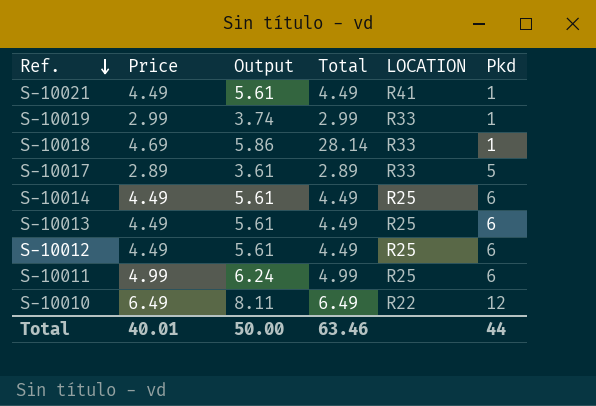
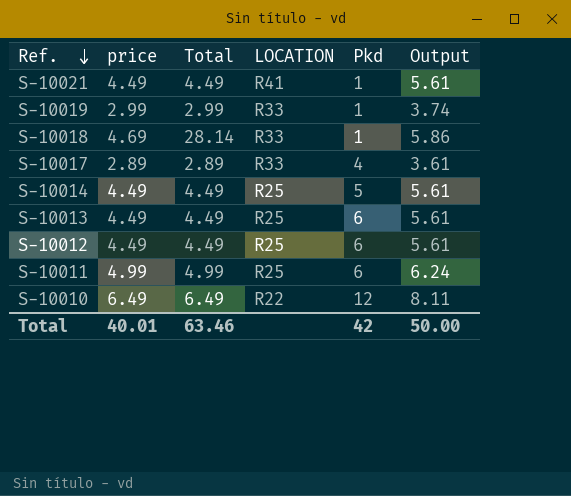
column name: Price -> price
column Output | position: 3 -> 6
S-10017 | Pkd: 5 -> 4
S-10014 | Pkd: 6 -> 5
Total | Pkd: 44 -> 42

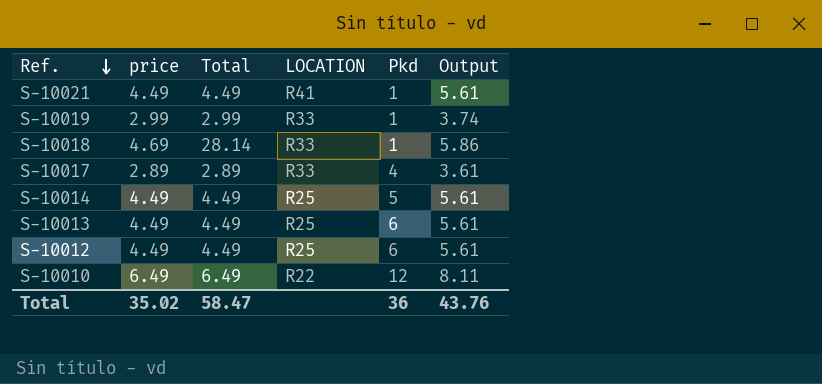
row S-10011: 4.99 | 4.99 | R25 | 6 | 6.24 -> none
Total | price: 40.01 -> 35.02
Total | Total: 63.46 -> 58.47
Total | Pkd: 42 -> 36
Total | Output: 50.00 -> 43.76

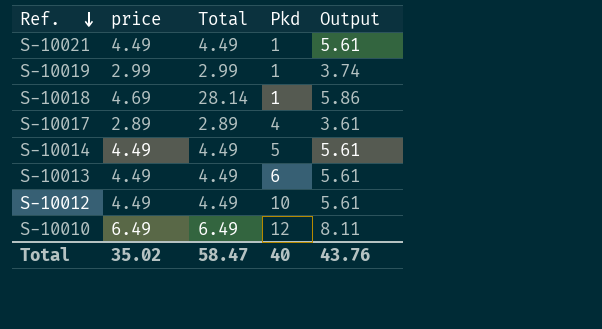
column LOCATION | position: 4 -> none
S-10012 | Pkd: 6 -> 10
Total | Pkd: 36 -> 40

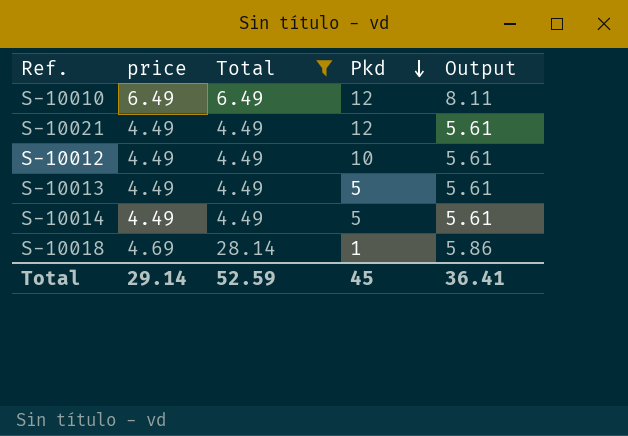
filter: none -> Total >= 4.49
row order: Ref. descending -> Pkd descending
S-10021 | Pkd: 1 -> 12
S-10013 | Pkd: 6 -> 5
Total | price: 35.02 -> 29.14
Total | Total: 58.47 -> 52.59
Total | Pkd: 40 -> 45
Total | Output: 43.76 -> 36.41

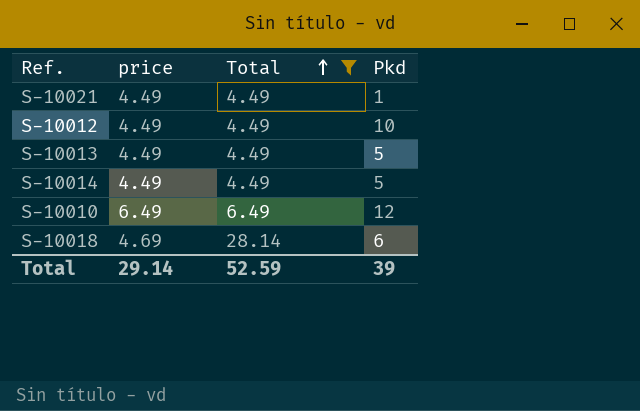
row order: Pkd descending -> Total ascending
column Output | formula: [price] * 1.25 -> none
S-10021 | Pkd: 12 -> 1
S-10018 | Pkd: 1 -> 6
Total | Pkd: 45 -> 39

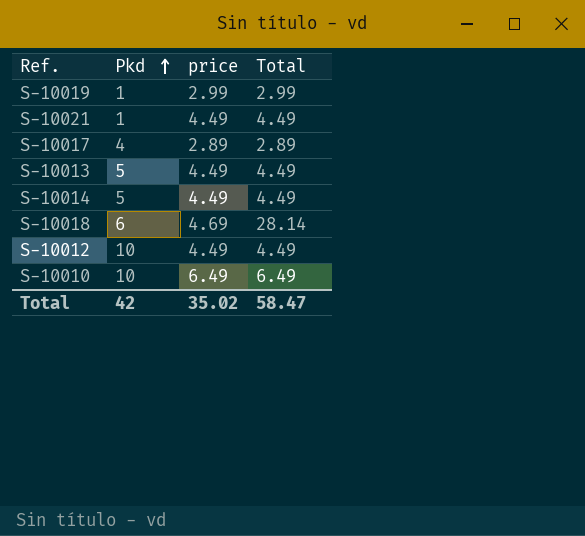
filter: Total >= 4.49 -> none
row order: Total ascending -> Pkd ascending
column Pkd | position: 4 -> 2
S-10010 | Pkd: 12 -> 10
Total | Pkd: 39 -> 42
Total | price: 29.14 -> 35.02
Total | Total: 52.59 -> 58.47

